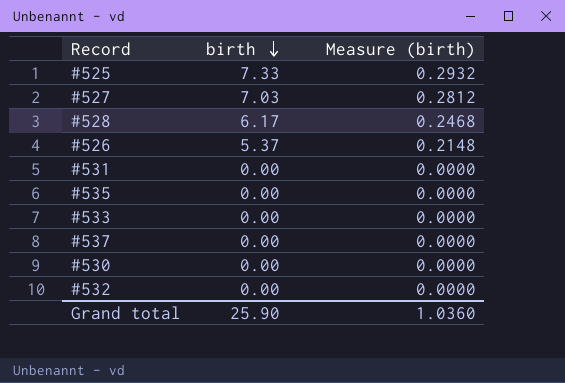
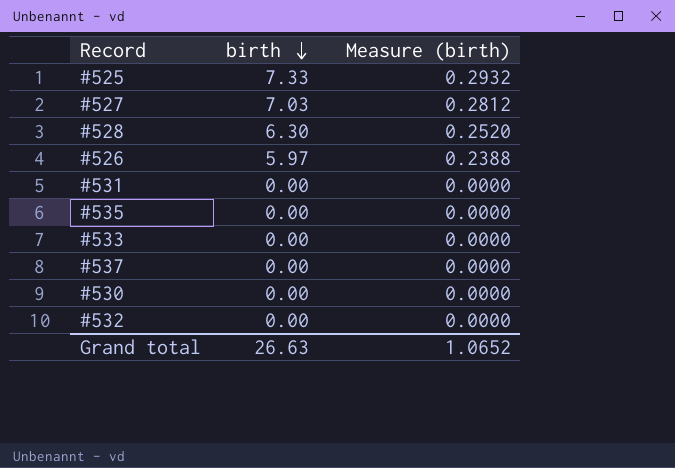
#528 | birth: 6.17 -> 6.30
#528 | Measure (birth): 0.2468 -> 0.2520
#526 | birth: 5.37 -> 5.97
#526 | Measure (birth): 0.2148 -> 0.2388
Grand total | birth: 25.90 -> 26.63
Grand total | Measure (birth): 1.0360 -> 1.0652

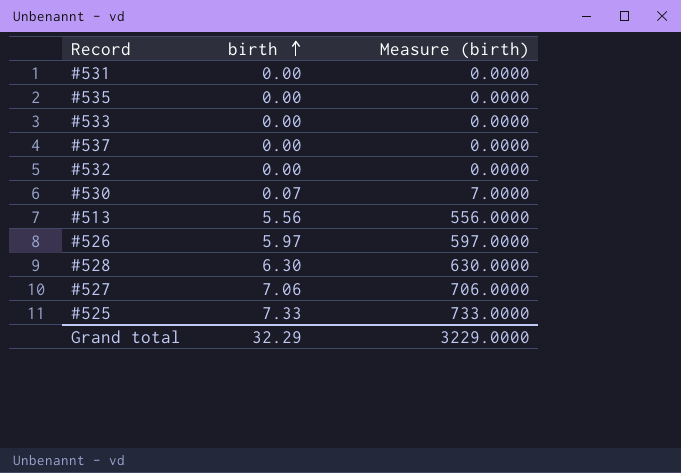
row order: birth descending -> birth ascending
column Measure (birth) | formula: [birth] * 0.04 -> [birth] * 100
#530 | birth: 0.00 -> 0.07
row #513: none -> 5.56 | 556.0000
#527 | birth: 7.03 -> 7.06
Grand total | birth: 26.63 -> 32.29
Grand total | Measure (birth): 1.0652 -> 3229.0000

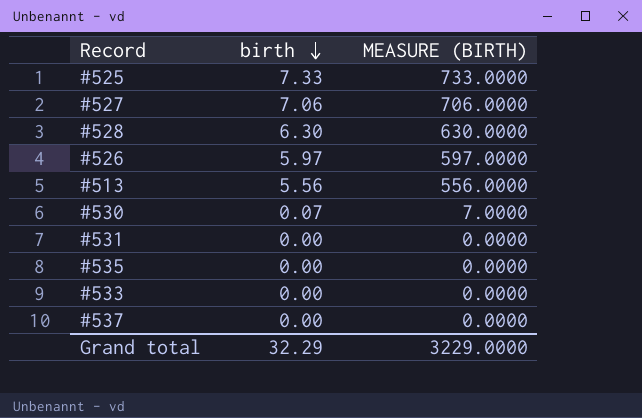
row order: birth ascending -> birth descending
column name: Measure (birth) -> MEASURE (BIRTH)
row #532: 0.00 | 0.0000 -> none

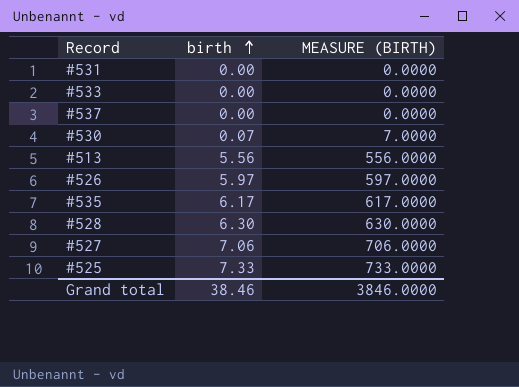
row order: birth descending -> birth ascending
#535 | birth: 0.00 -> 6.17
#535 | MEASURE (BIRTH): 0.0000 -> 617.0000
Grand total | birth: 32.29 -> 38.46
Grand total | MEASURE (BIRTH): 3229.0000 -> 3846.0000

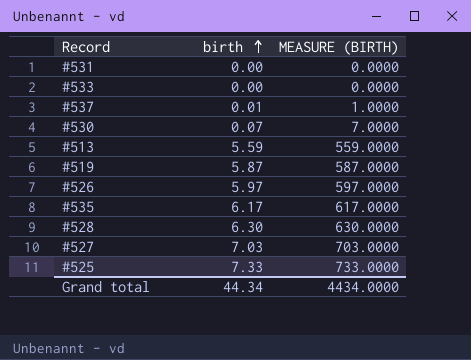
#537 | birth: 0.00 -> 0.01
#537 | MEASURE (BIRTH): 0.0000 -> 1.0000
#513 | birth: 5.56 -> 5.59
#513 | MEASURE (BIRTH): 556.0000 -> 559.0000
row #519: none -> 5.87 | 587.0000
#527 | birth: 7.06 -> 7.03
#527 | MEASURE (BIRTH): 706.0000 -> 703.0000
Grand total | birth: 38.46 -> 44.34
Grand total | MEASURE (BIRTH): 3846.0000 -> 4434.0000

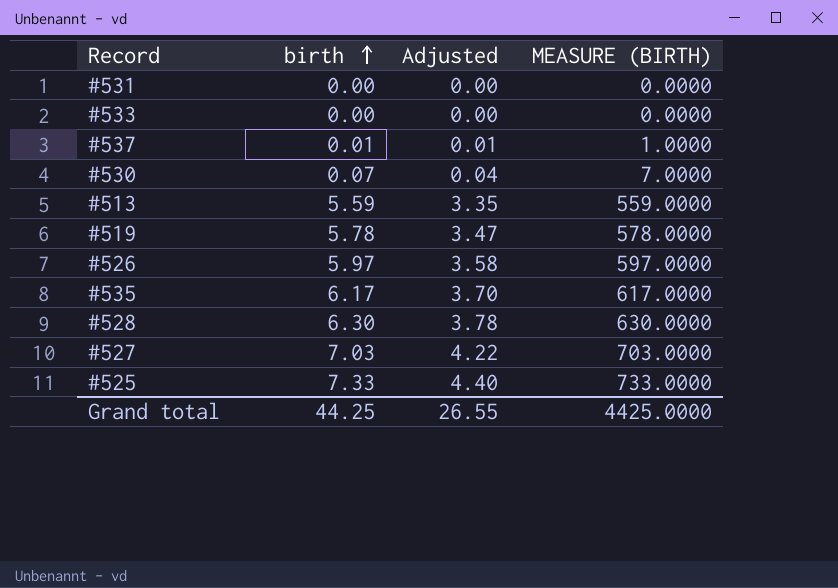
column Adjusted | formula: none -> [birth] * 0.6
#519 | birth: 5.87 -> 5.78
#519 | MEASURE (BIRTH): 587.0000 -> 578.0000
Grand total | birth: 44.34 -> 44.25
Grand total | MEASURE (BIRTH): 4434.0000 -> 4425.0000

